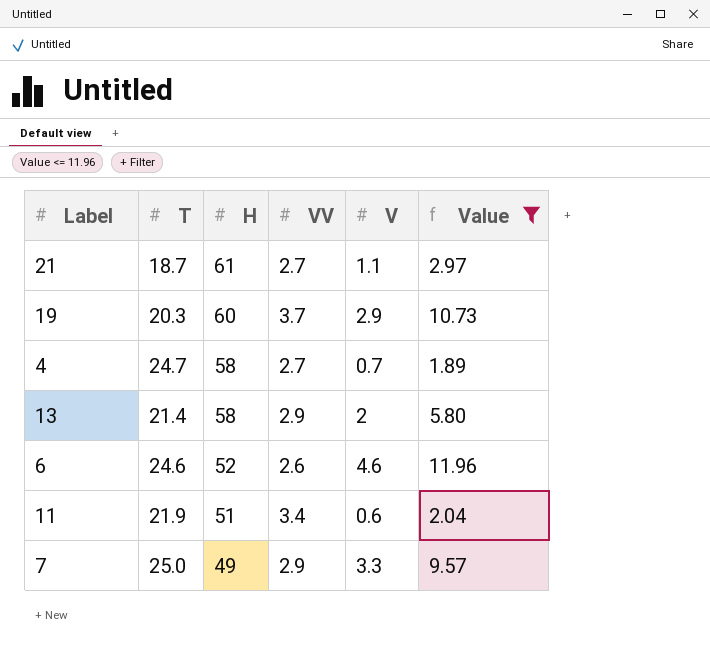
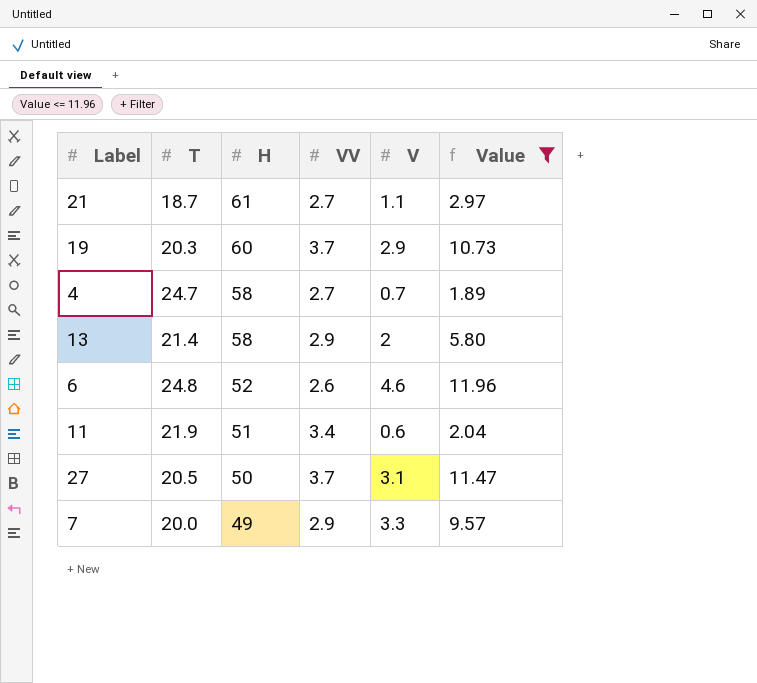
6 | T: 24.6 -> 24.8
row 27: none -> 20.5 | 50 | 3.7 | 3.1 | 11.47
7 | T: 25.0 -> 20.0

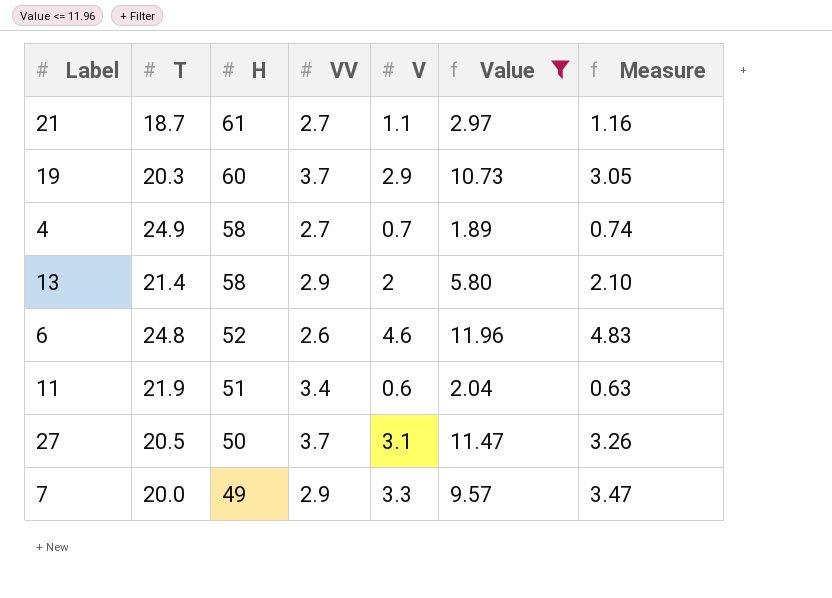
column Measure | formula: none -> [V] * 1.05
4 | T: 24.7 -> 24.9

